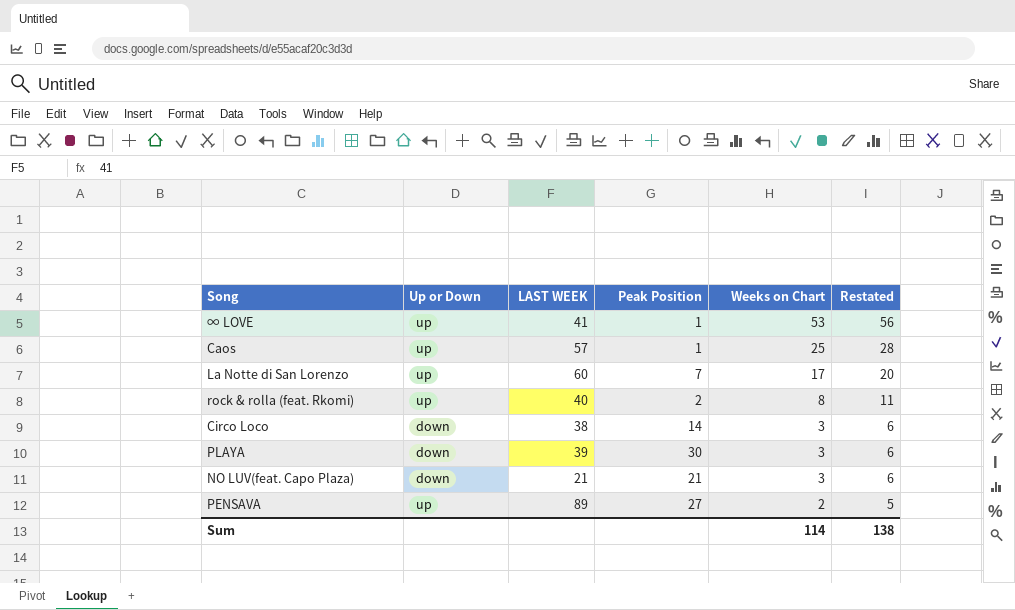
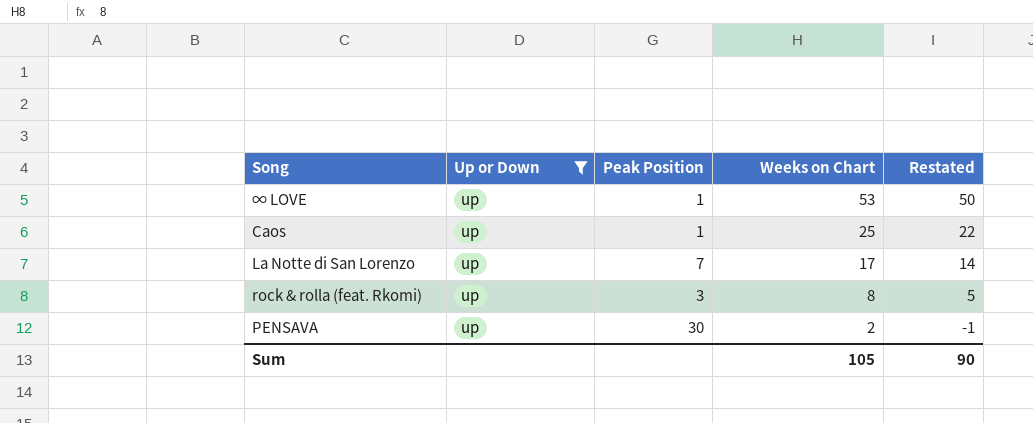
filter: none -> Up or Down = up
column LAST WEEK | position: 3 -> none
column Restated | formula: [Weeks on Chart] + 3 -> [Weeks on Chart] - 3
rock & rolla (feat. Rkomi) | Peak Position: 2 -> 3
PENSAVA | Peak Position: 27 -> 30
Sum | Weeks on Chart: 114 -> 105
Sum | Restated: 138 -> 90

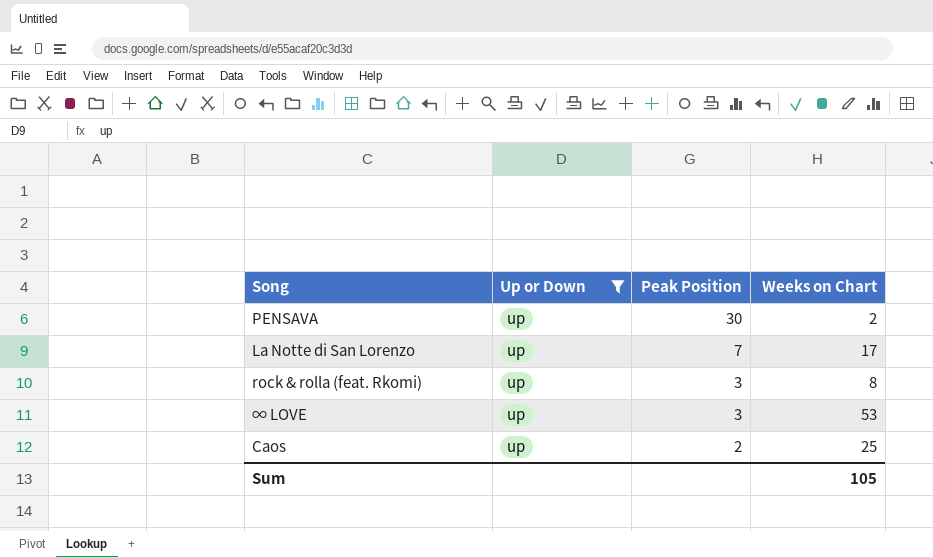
row order: Weeks on Chart descending -> Peak Position descending
column Restated | formula: [Weeks on Chart] - 3 -> none
∞ LOVE | Peak Position: 1 -> 3
Caos | Peak Position: 1 -> 2

